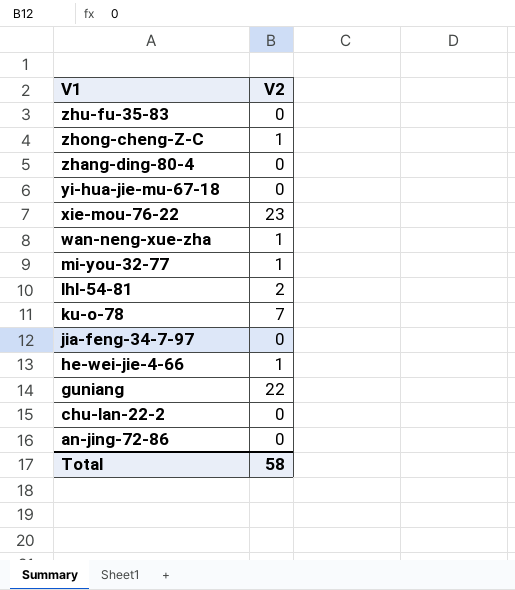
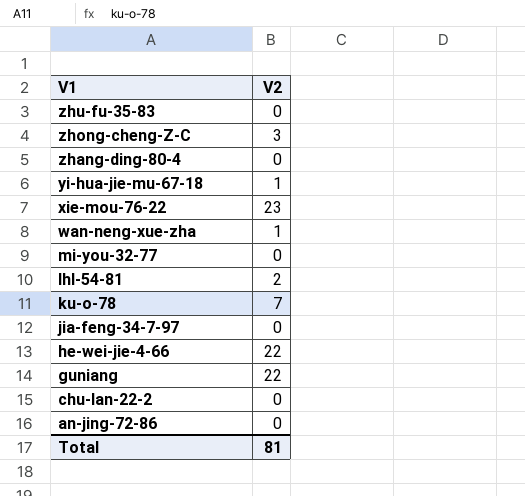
zhong-cheng-Z-C | V2: 1 -> 3
yi-hua-jie-mu-67-18 | V2: 0 -> 1
mi-you-32-77 | V2: 1 -> 0
he-wei-jie-4-66 | V2: 1 -> 22
Total | V2: 58 -> 81

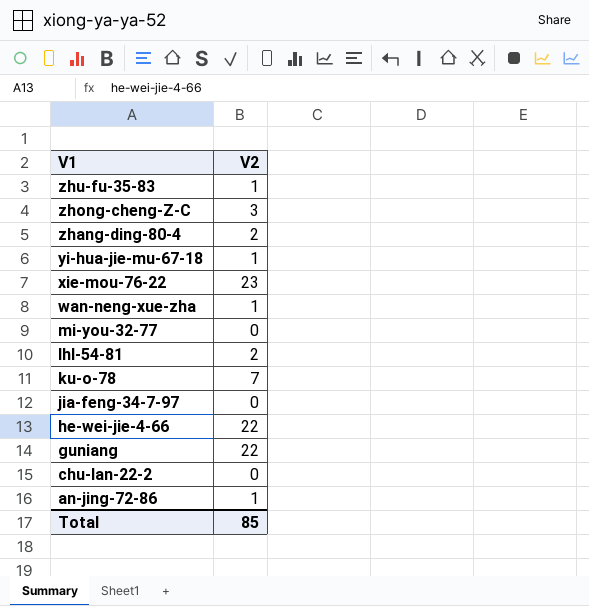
zhu-fu-35-83 | V2: 0 -> 1
zhang-ding-80-4 | V2: 0 -> 2
an-jing-72-86 | V2: 0 -> 1
Total | V2: 81 -> 85

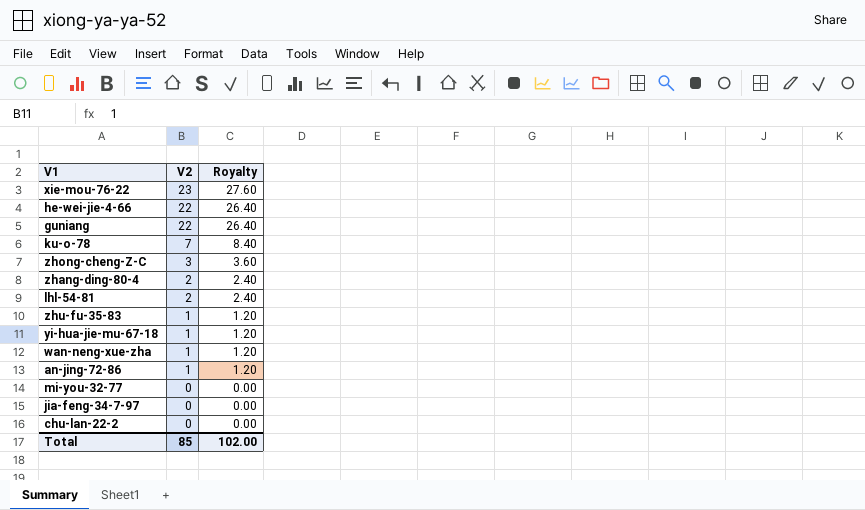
row order: V1 descending -> V2 descending
column Royalty | formula: none -> [V2] * 1.2

